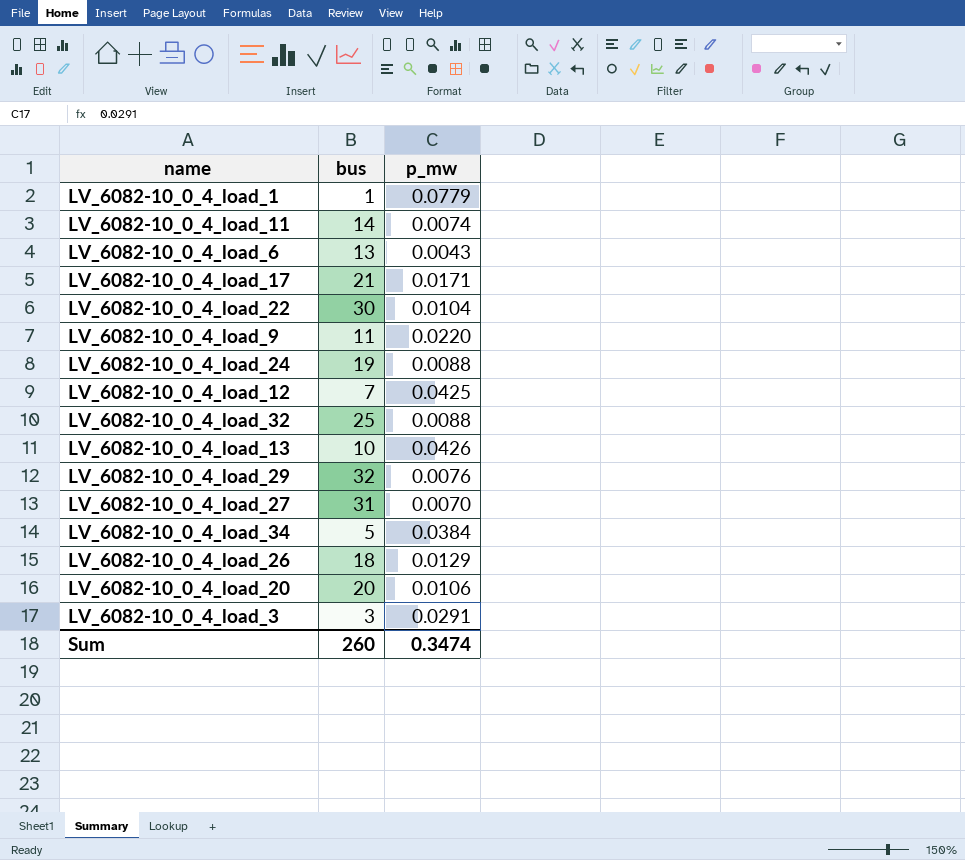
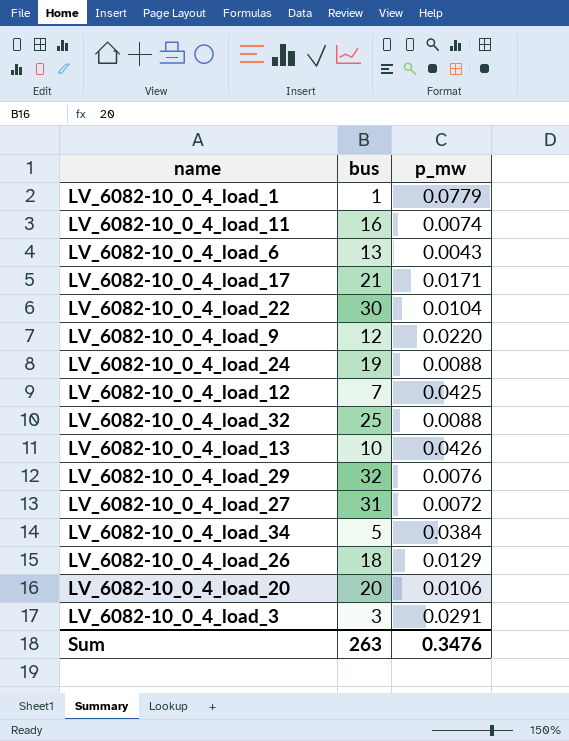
LV_6082-10_0_4_load_11 | bus: 14 -> 16
LV_6082-10_0_4_load_9 | bus: 11 -> 12
LV_6082-10_0_4_load_27 | p_mw: 0.0070 -> 0.0072
Sum | bus: 260 -> 263
Sum | p_mw: 0.3474 -> 0.3476

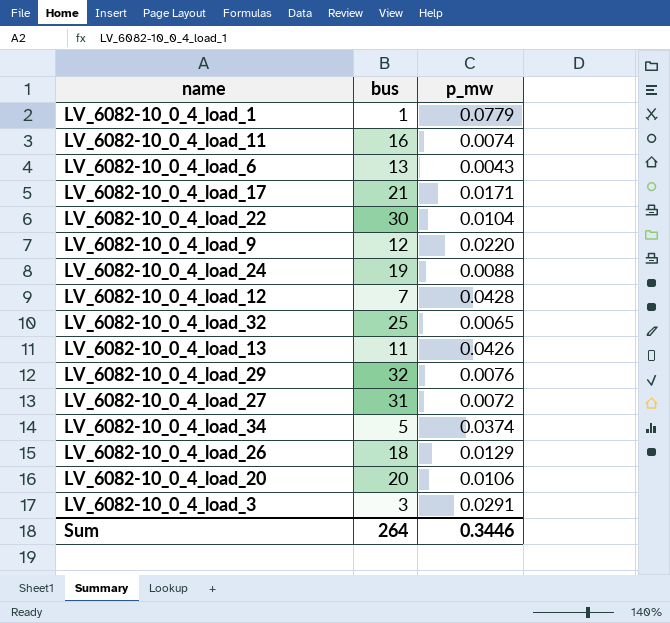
LV_6082-10_0_4_load_12 | p_mw: 0.0425 -> 0.0428
LV_6082-10_0_4_load_32 | p_mw: 0.0088 -> 0.0065
LV_6082-10_0_4_load_13 | bus: 10 -> 11
LV_6082-10_0_4_load_34 | p_mw: 0.0384 -> 0.0374
Sum | bus: 263 -> 264
Sum | p_mw: 0.3476 -> 0.3446

